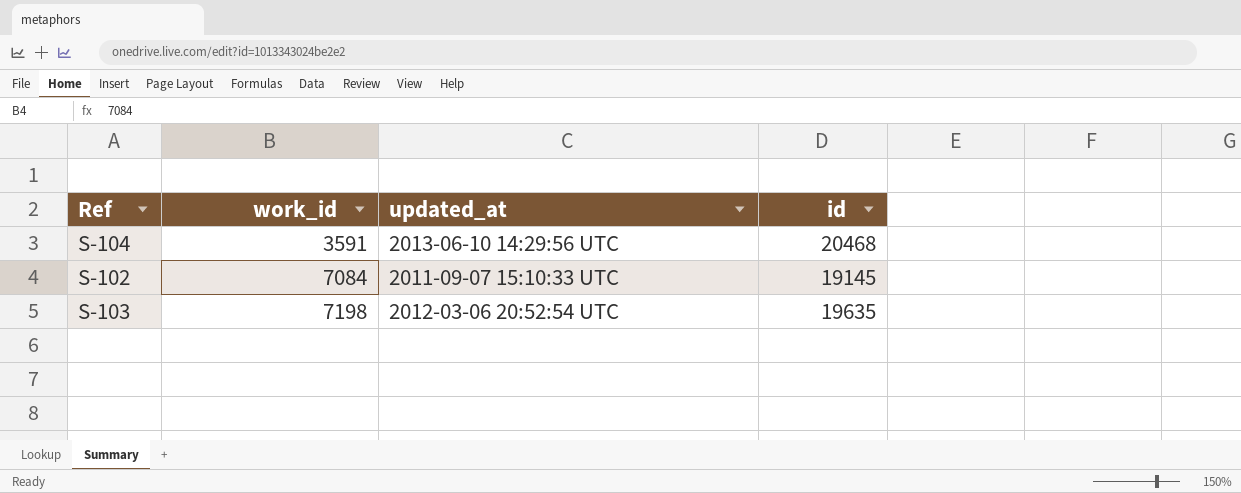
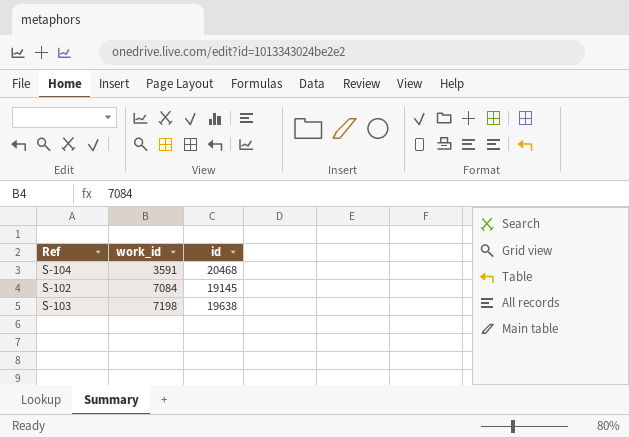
column updated_at | position: 3 -> none
S-103 | id: 19635 -> 19638

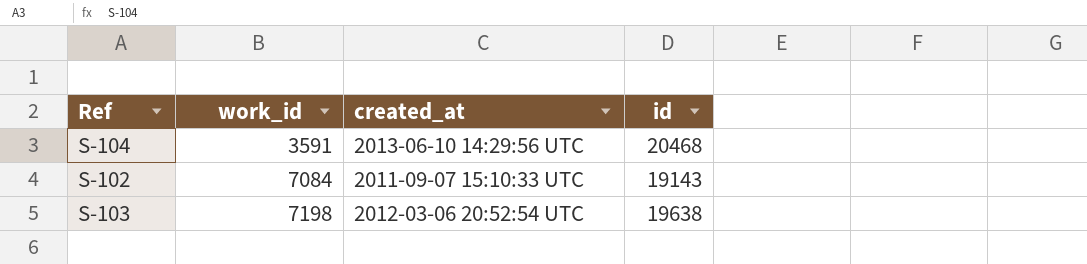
column created_at | position: none -> 3
S-102 | id: 19145 -> 19143

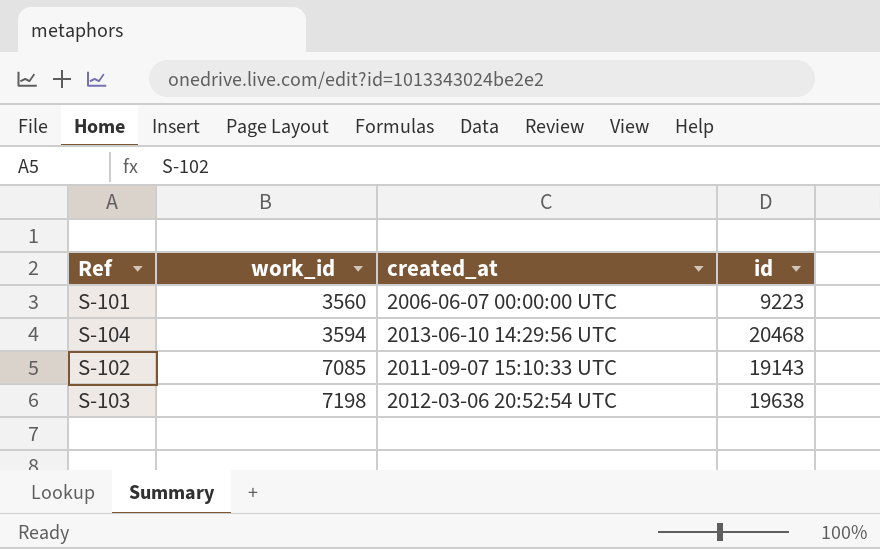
row S-101: none -> 3560 | 2006-06-07 00:00:00 UTC | 9223
S-104 | work_id: 3591 -> 3594
S-102 | work_id: 7084 -> 7085

